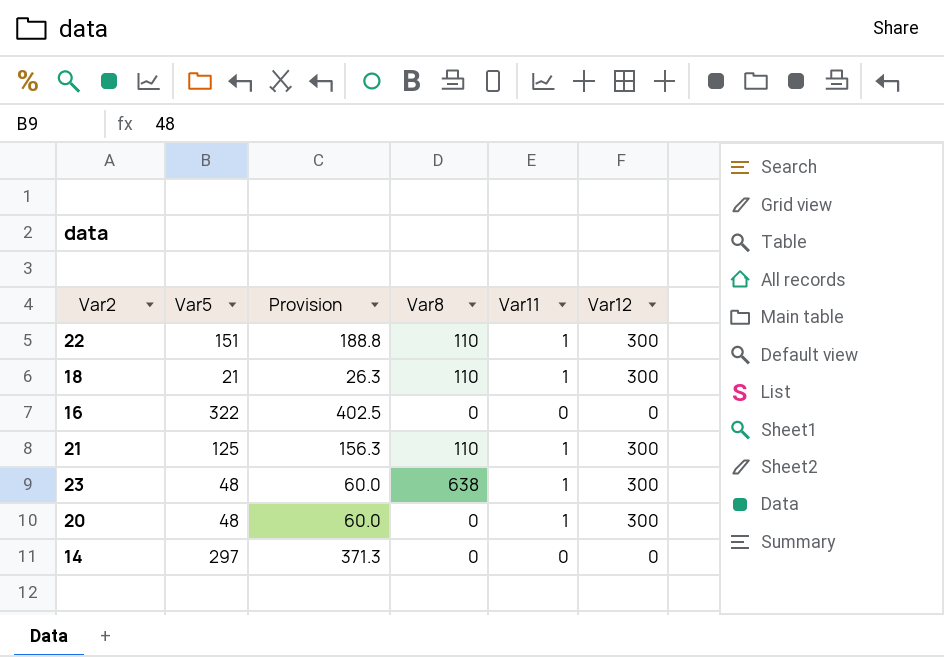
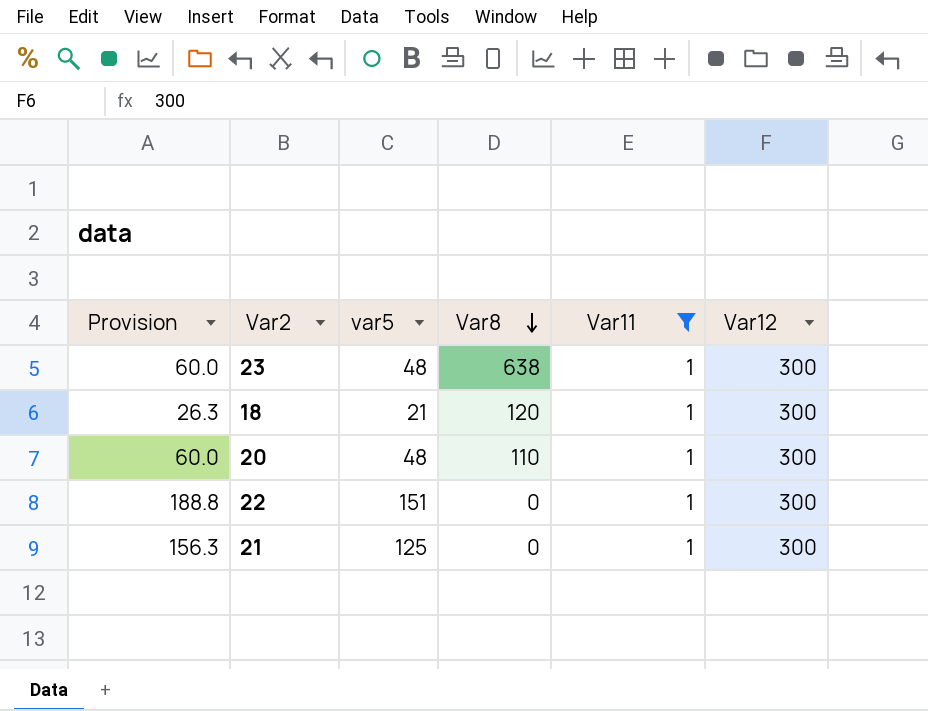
filter: none -> Var11 = 1
row order: none -> Var8 descending
column Provision | position: 3 -> 1
column name: Var5 -> var5
18 | Var8: 110 -> 120
20 | Var8: 0 -> 110
22 | Var8: 110 -> 0
21 | Var8: 110 -> 0

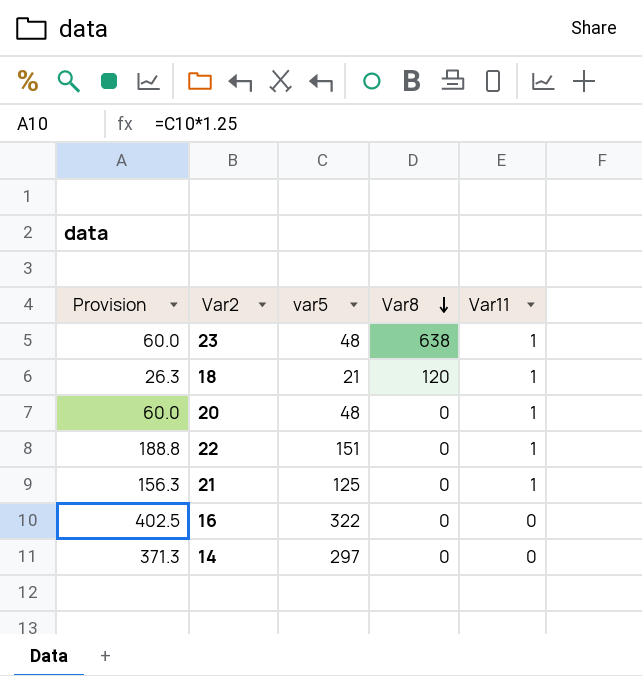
filter: Var11 = 1 -> none
column Var12 | position: 6 -> none
20 | Var8: 110 -> 0

